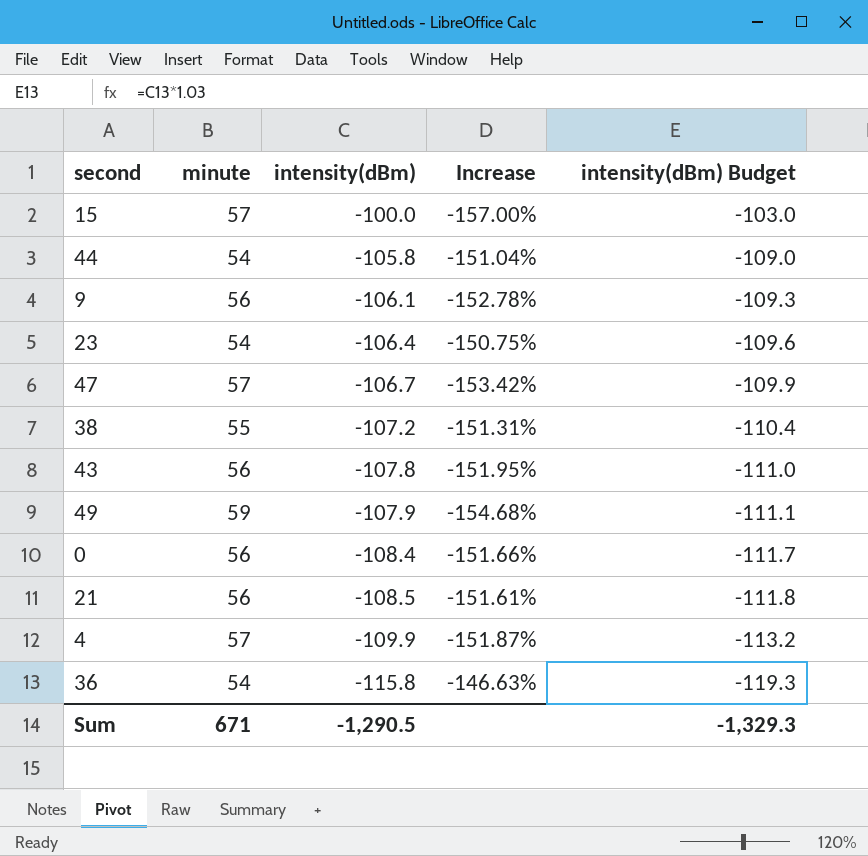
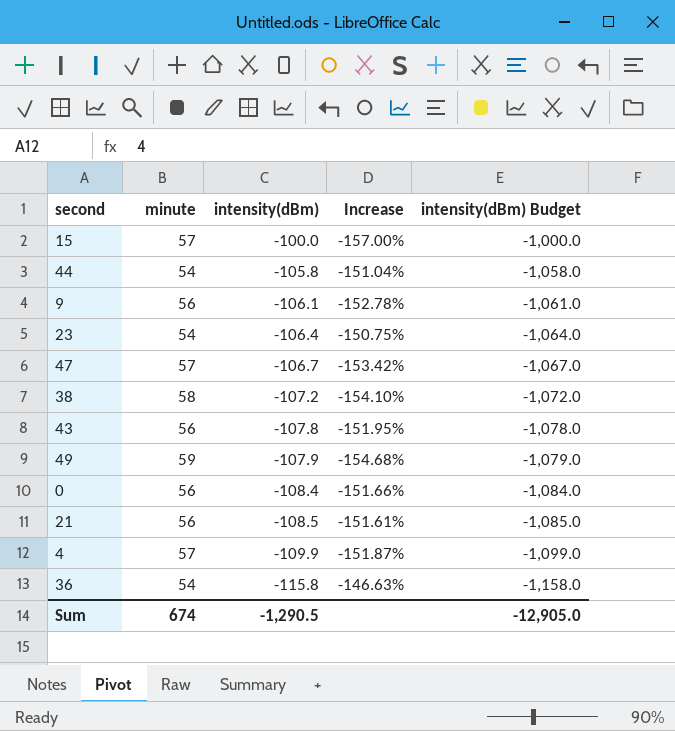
column intensity(dBm) Budget | formula: [intensity(dBm)] * 1.03 -> [intensity(dBm)] * 10
38 | minute: 55 -> 58
38 | Increase: -151.31% -> -154.10%
Sum | minute: 671 -> 674
Sum | intensity(dBm) Budget: -1,329.3 -> -12,905.0

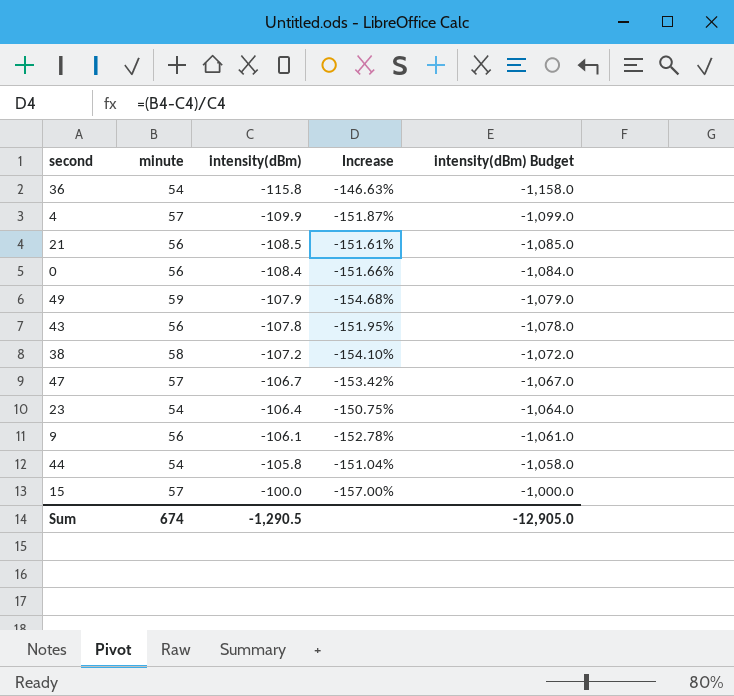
row order: intensity(dBm) descending -> intensity(dBm) ascending

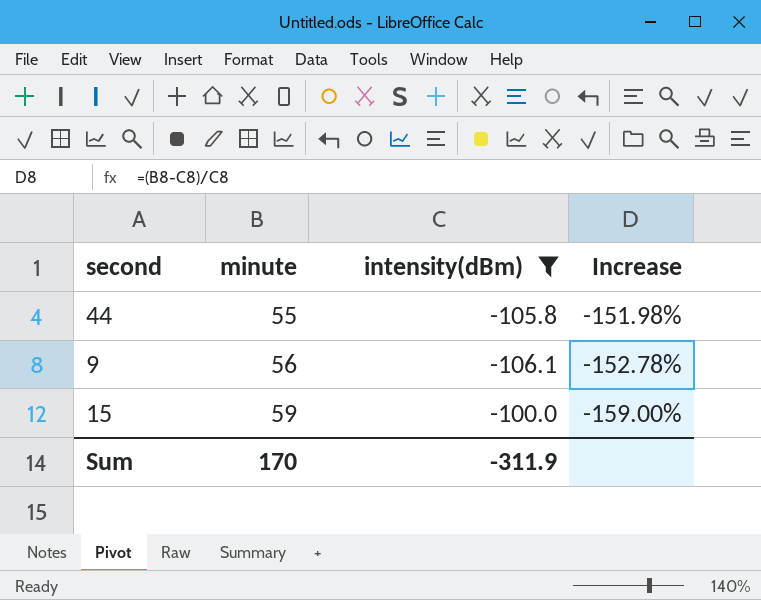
filter: none -> intensity(dBm) >= -106.1
row order: intensity(dBm) ascending -> minute ascending
column intensity(dBm) Budget | formula: [intensity(dBm)] * 10 -> none
44 | minute: 54 -> 55
44 | Increase: -151.04% -> -151.98%
15 | minute: 57 -> 59
15 | Increase: -157.00% -> -159.00%
Sum | minute: 674 -> 170
Sum | intensity(dBm): -1,290.5 -> -311.9

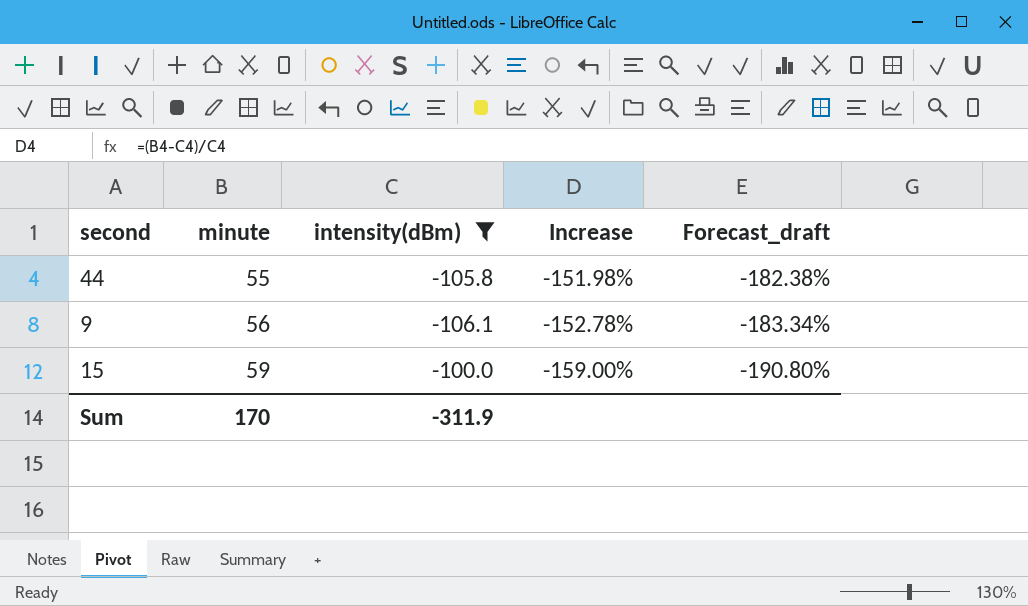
column Forecast_draft | formula: none -> [Increase] * 1.2

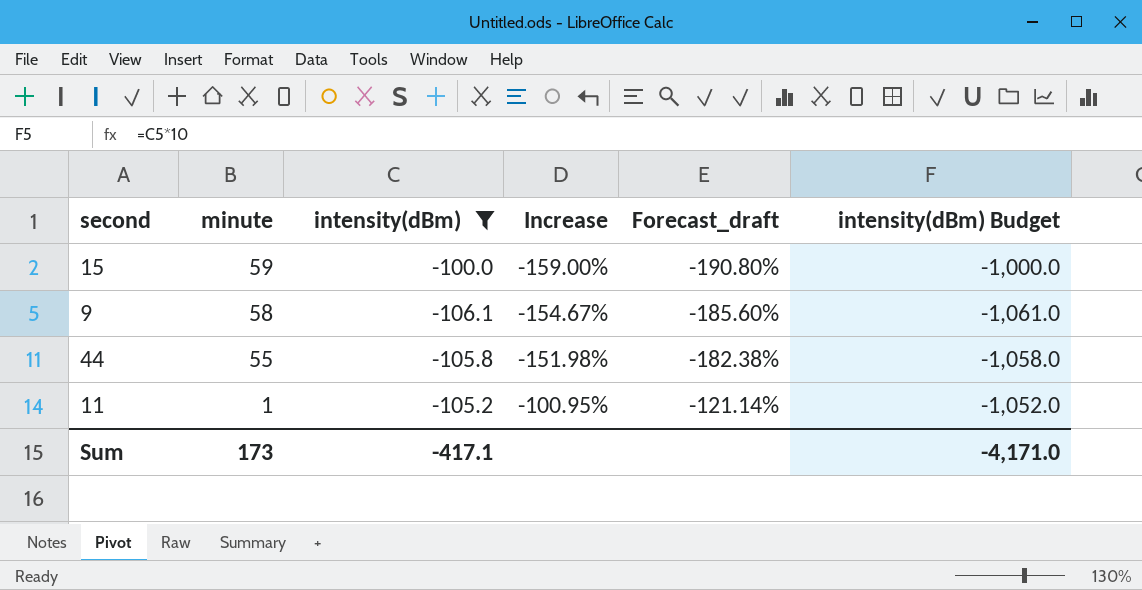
row order: minute ascending -> minute descending
column intensity(dBm) Budget | formula: none -> [intensity(dBm)] * 10
9 | minute: 56 -> 58
9 | Increase: -152.78% -> -154.67%
9 | Forecast_draft: -183.34% -> -185.60%
row 11: none -> 1 | -105.2 | -100.95% | -121.14% | -1,052.0
Sum | minute: 170 -> 173
Sum | intensity(dBm): -311.9 -> -417.1

